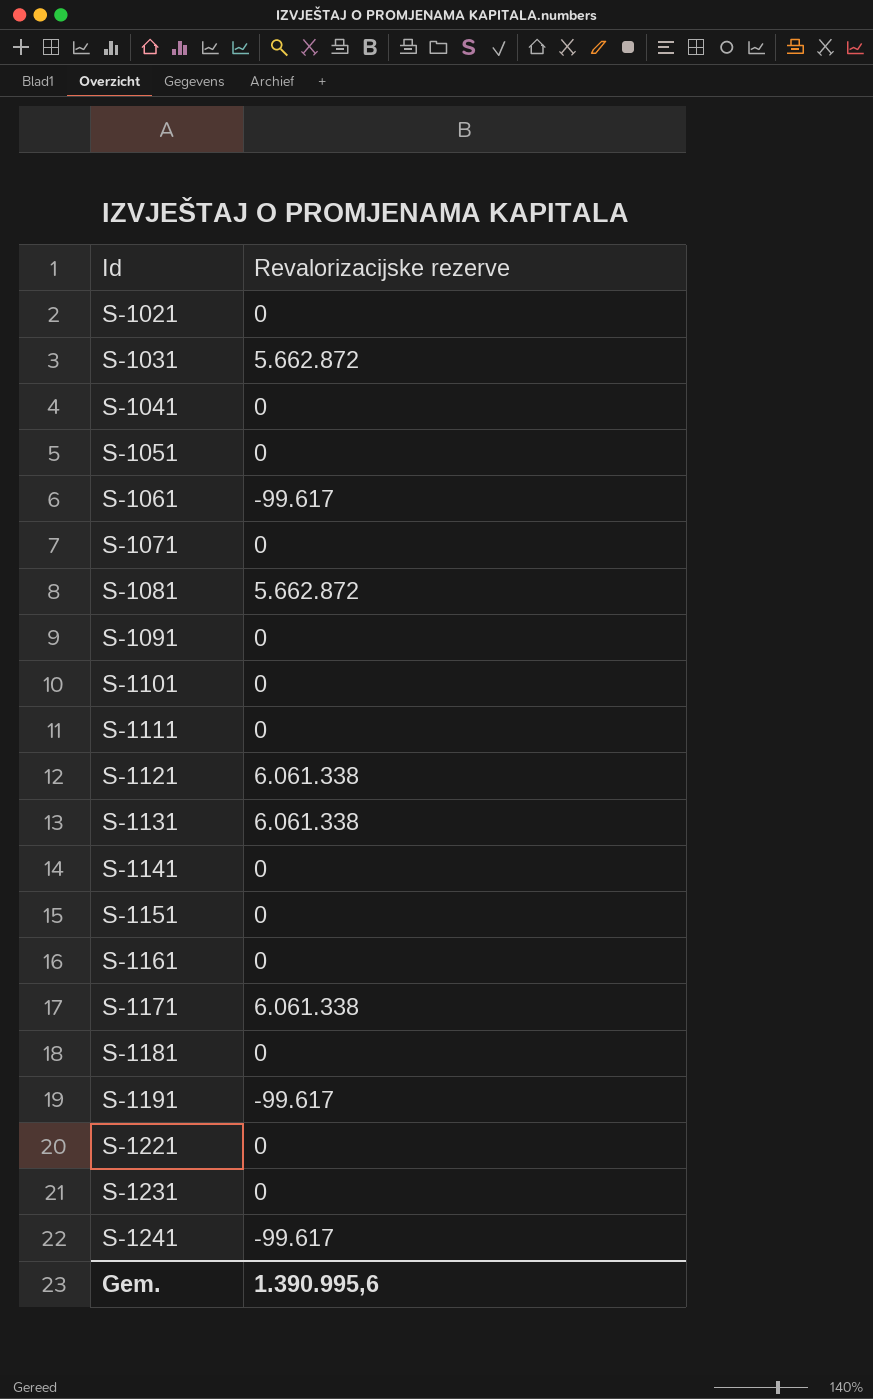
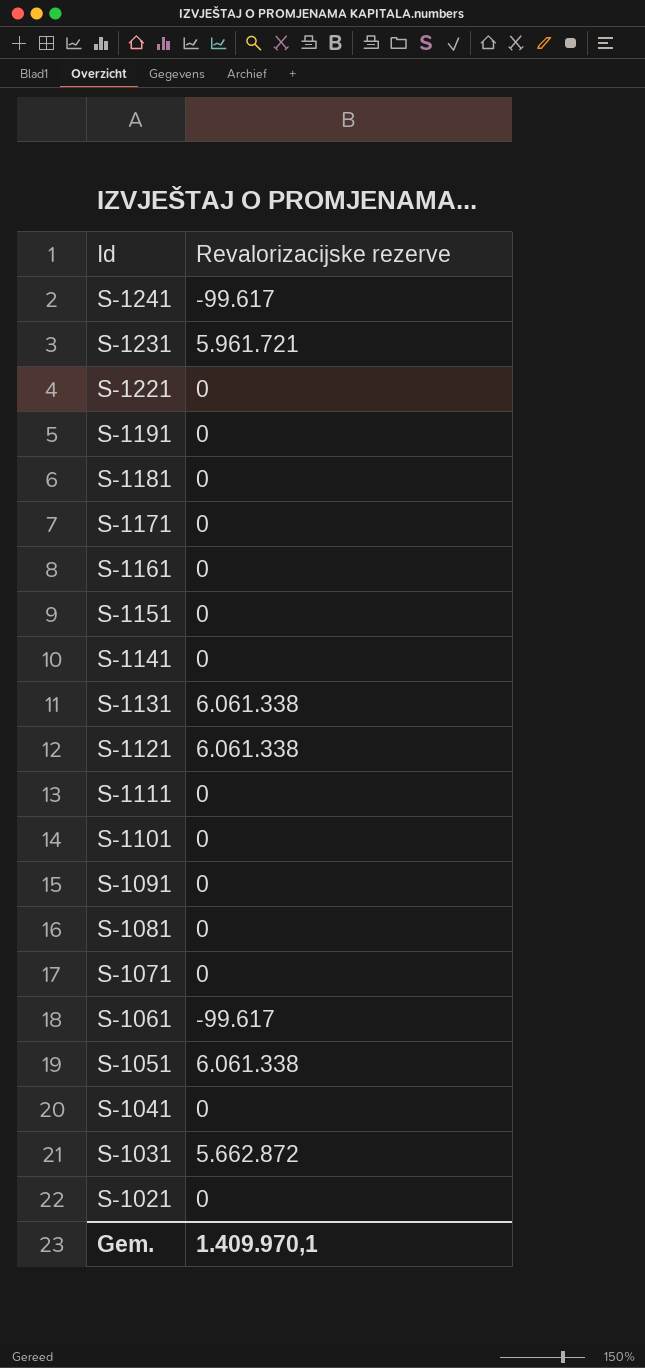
row order: Id ascending -> Id descending
S-1231 | Revalorizacijske rezerve: 0 -> 5.961.721
S-1191 | Revalorizacijske rezerve: -99.617 -> 0
S-1171 | Revalorizacijske rezerve: 6.061.338 -> 0
S-1081 | Revalorizacijske rezerve: 5.662.872 -> 0
S-1051 | Revalorizacijske rezerve: 0 -> 6.061.338
Gem. | Revalorizacijske rezerve: 1.390.995,6 -> 1.409.970,1

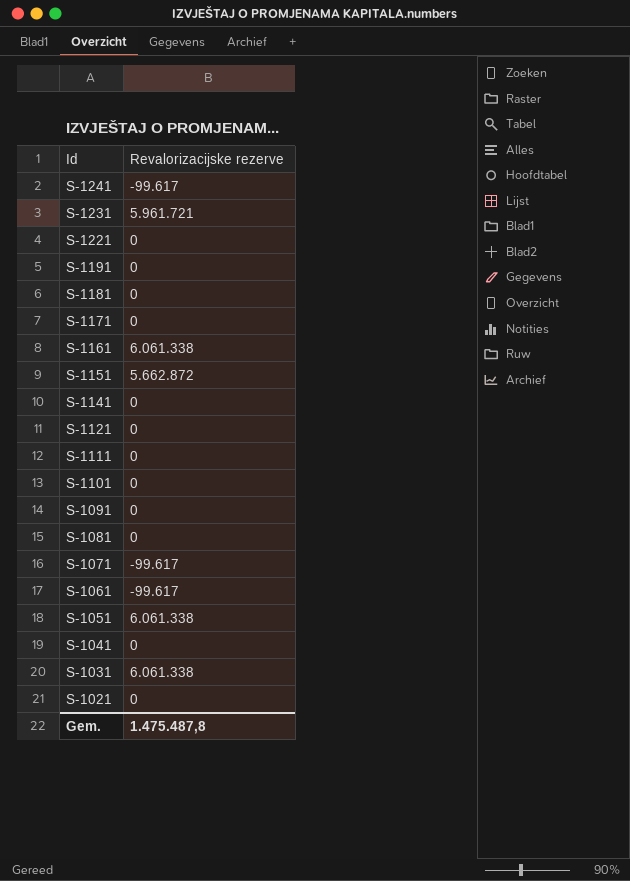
row S-1131: 6.061.338 -> none
S-1161 | Revalorizacijske rezerve: 0 -> 6.061.338
S-1151 | Revalorizacijske rezerve: 0 -> 5.662.872
S-1121 | Revalorizacijske rezerve: 6.061.338 -> 0
S-1071 | Revalorizacijske rezerve: 0 -> -99.617
S-1031 | Revalorizacijske rezerve: 5.662.872 -> 6.061.338
Gem. | Revalorizacijske rezerve: 1.409.970,1 -> 1.475.487,8

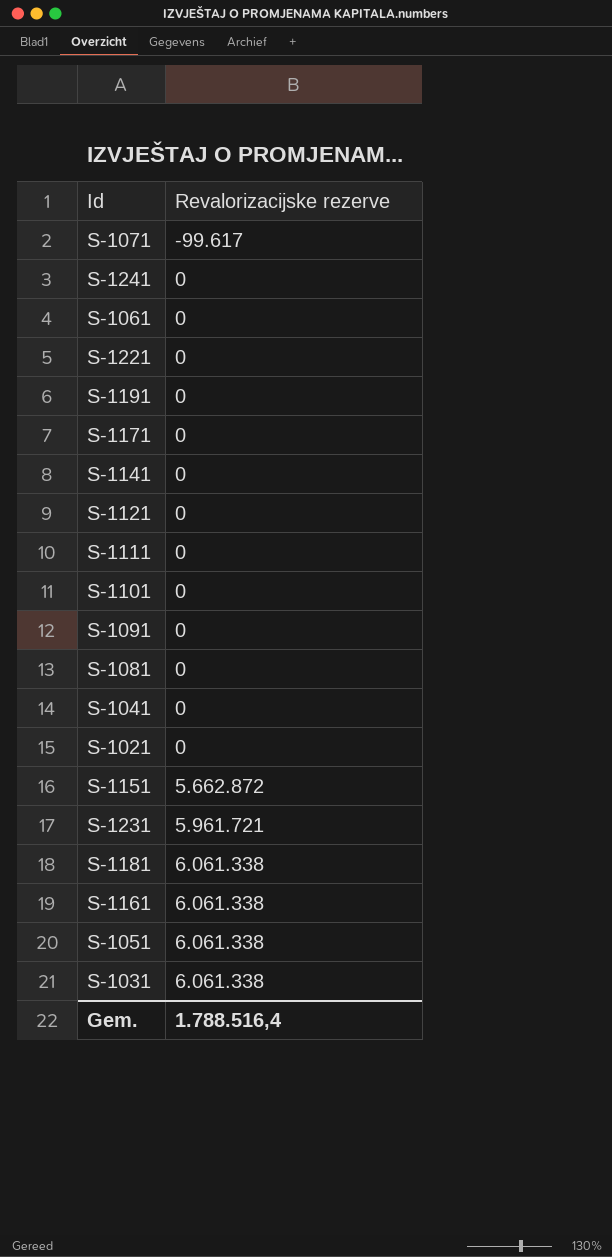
row order: Id descending -> Revalorizacijske rezerve ascending
S-1241 | Revalorizacijske rezerve: -99.617 -> 0
S-1061 | Revalorizacijske rezerve: -99.617 -> 0
S-1181 | Revalorizacijske rezerve: 0 -> 6.061.338
Gem. | Revalorizacijske rezerve: 1.475.487,8 -> 1.788.516,4

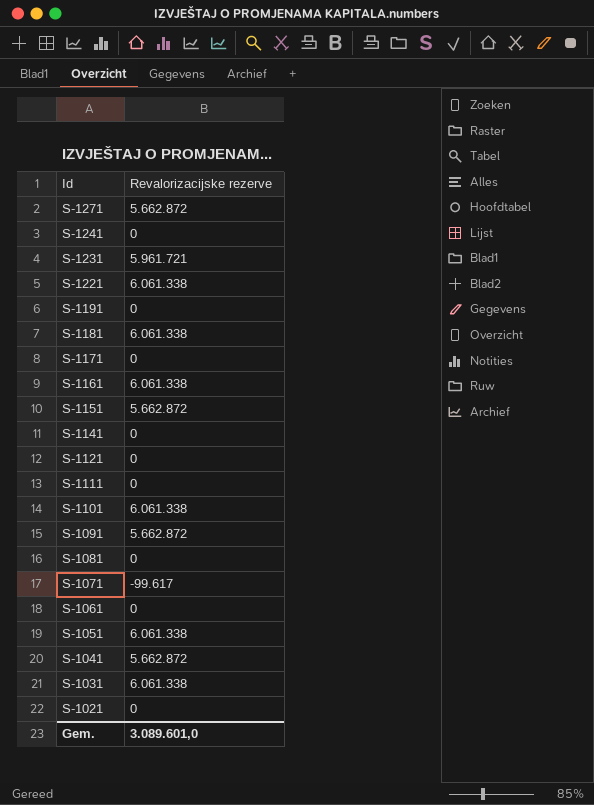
row order: Revalorizacijske rezerve ascending -> Id descending
row S-1271: none -> 5.662.872
S-1221 | Revalorizacijske rezerve: 0 -> 6.061.338
S-1101 | Revalorizacijske rezerve: 0 -> 6.061.338
S-1091 | Revalorizacijske rezerve: 0 -> 5.662.872
S-1041 | Revalorizacijske rezerve: 0 -> 5.662.872
Gem. | Revalorizacijske rezerve: 1.788.516,4 -> 3.089.601,0

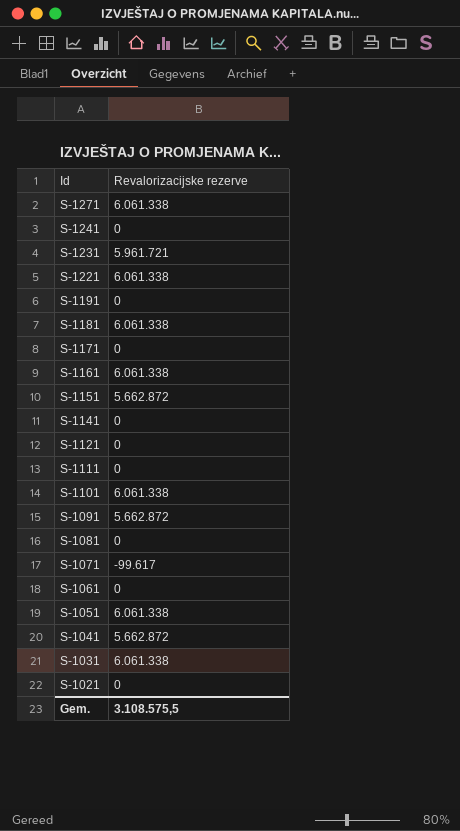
S-1271 | Revalorizacijske rezerve: 5.662.872 -> 6.061.338
Gem. | Revalorizacijske rezerve: 3.089.601,0 -> 3.108.575,5

